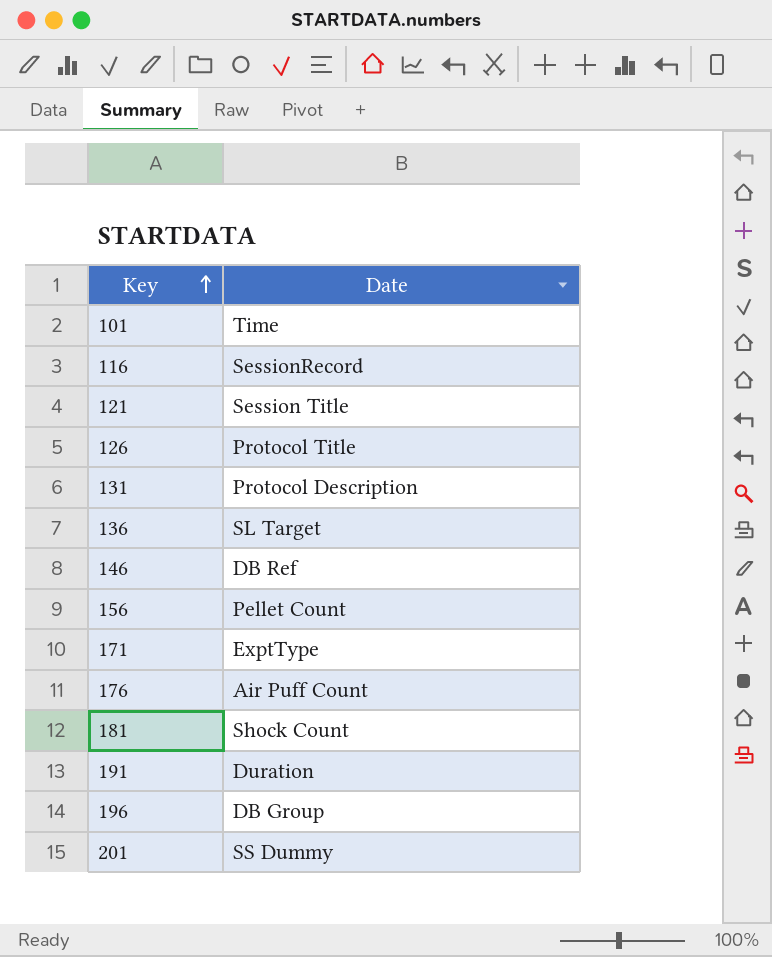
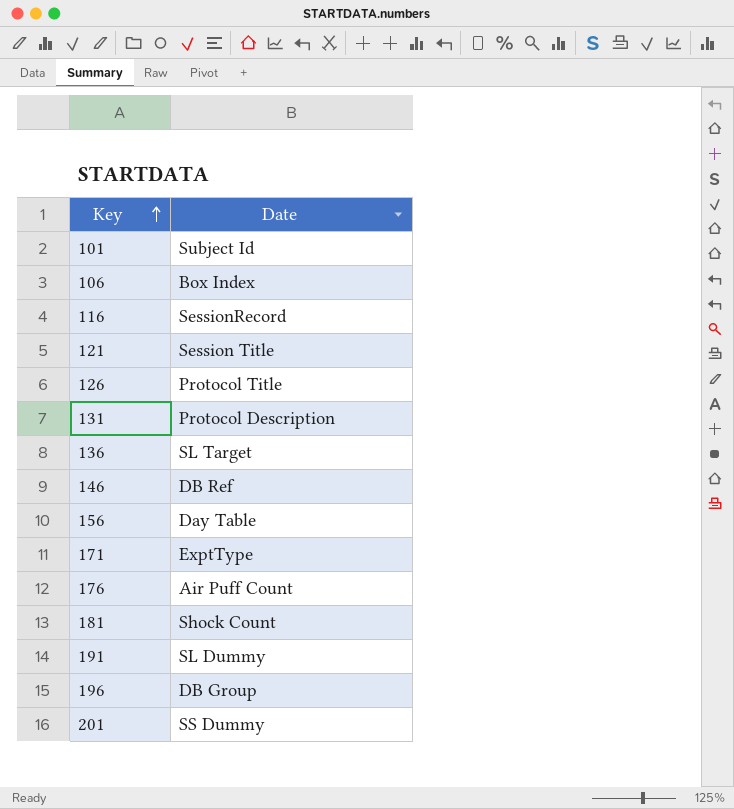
101 | Date: Time -> Subject Id
row 106: none -> Box Index
156 | Date: Pellet Count -> Day Table
191 | Date: Duration -> SL Dummy

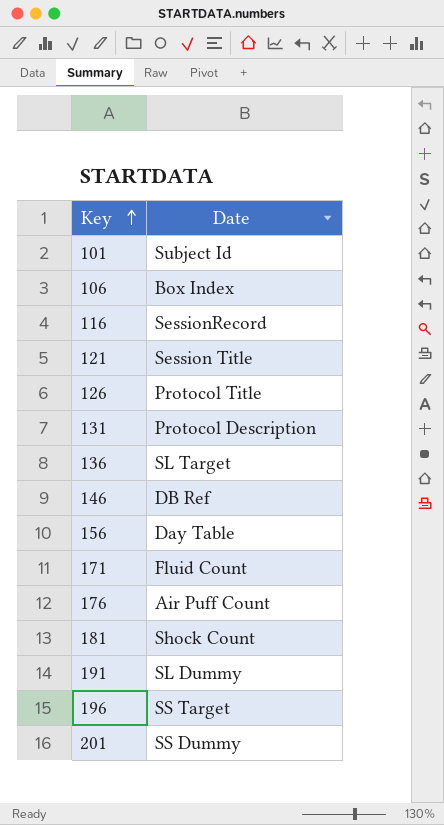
171 | Date: ExptType -> Fluid Count
196 | Date: DB Group -> SS Target

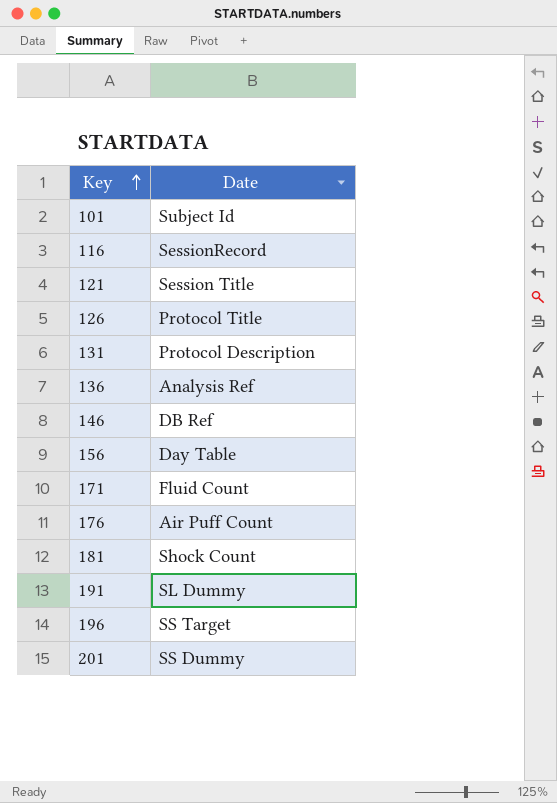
row 106: Box Index -> none
136 | Date: SL Target -> Analysis Ref

